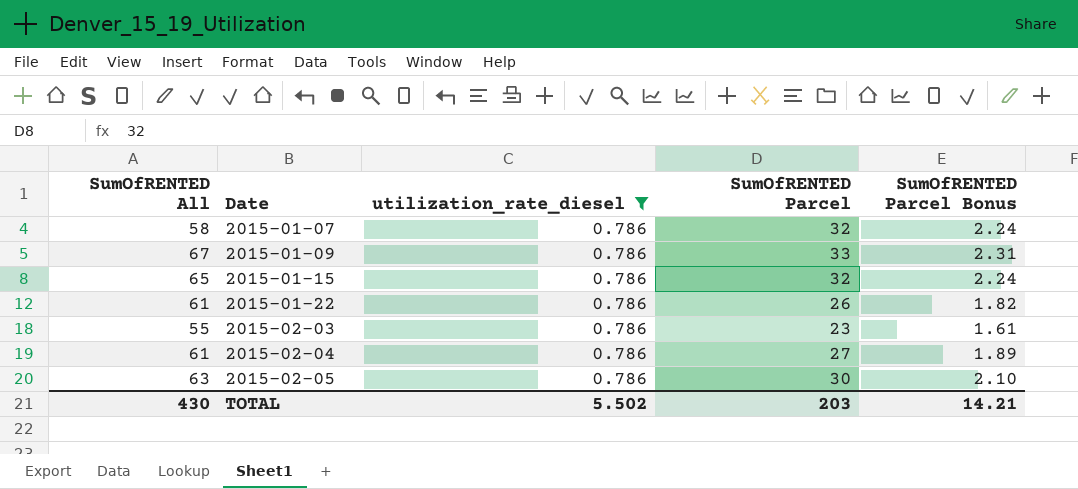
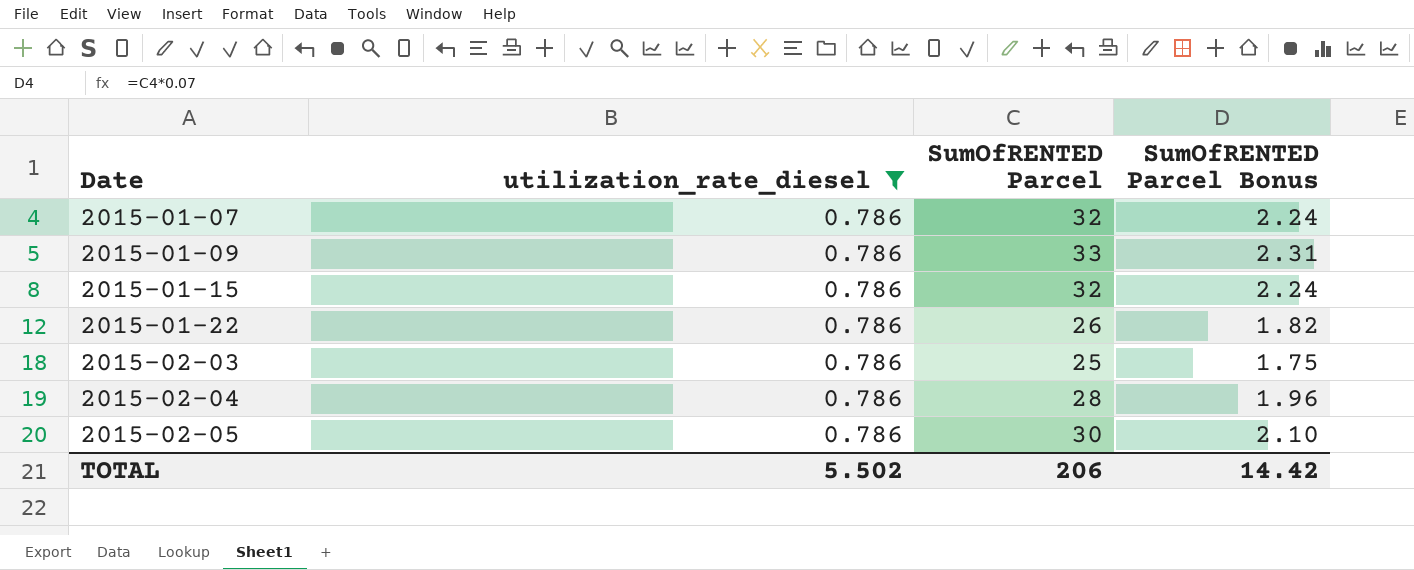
column SumOfRENTED All | position: 1 -> none
2015-02-03 | SumOfRENTED Parcel: 23 -> 25
2015-02-03 | SumOfRENTED Parcel Bonus: 1.61 -> 1.75
2015-02-04 | SumOfRENTED Parcel: 27 -> 28
2015-02-04 | SumOfRENTED Parcel Bonus: 1.89 -> 1.96
TOTAL | SumOfRENTED Parcel: 203 -> 206
TOTAL | SumOfRENTED Parcel Bonus: 14.21 -> 14.42

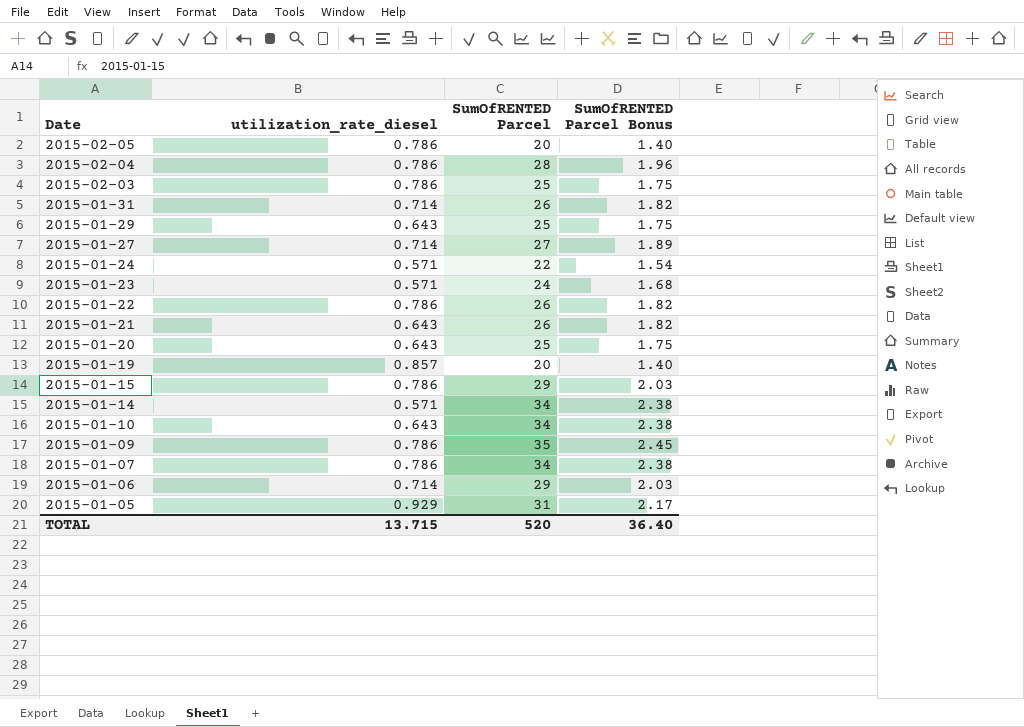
filter: utilization_rate_diesel = 0.786 -> none
row order: Date ascending -> Date descending
2015-02-05 | SumOfRENTED Parcel: 30 -> 20
2015-02-05 | SumOfRENTED Parcel Bonus: 2.10 -> 1.40
2015-01-15 | SumOfRENTED Parcel: 32 -> 29
2015-01-15 | SumOfRENTED Parcel Bonus: 2.24 -> 2.03
2015-01-09 | SumOfRENTED Parcel: 33 -> 35
2015-01-09 | SumOfRENTED Parcel Bonus: 2.31 -> 2.45
2015-01-07 | SumOfRENTED Parcel: 32 -> 34
2015-01-07 | SumOfRENTED Parcel Bonus: 2.24 -> 2.38
TOTAL | utilization_rate_diesel: 5.502 -> 13.715
TOTAL | SumOfRENTED Parcel: 206 -> 520
TOTAL | SumOfRENTED Parcel Bonus: 14.42 -> 36.40

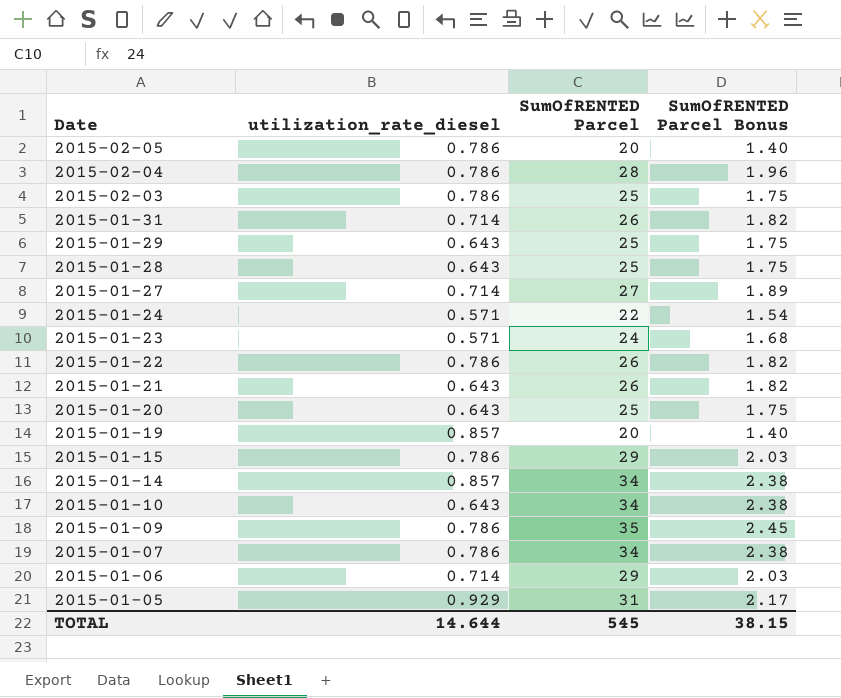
row 2015-01-28: none -> 0.643 | 25 | 1.75
2015-01-14 | utilization_rate_diesel: 0.571 -> 0.857
TOTAL | utilization_rate_diesel: 13.715 -> 14.644
TOTAL | SumOfRENTED Parcel: 520 -> 545
TOTAL | SumOfRENTED Parcel Bonus: 36.40 -> 38.15

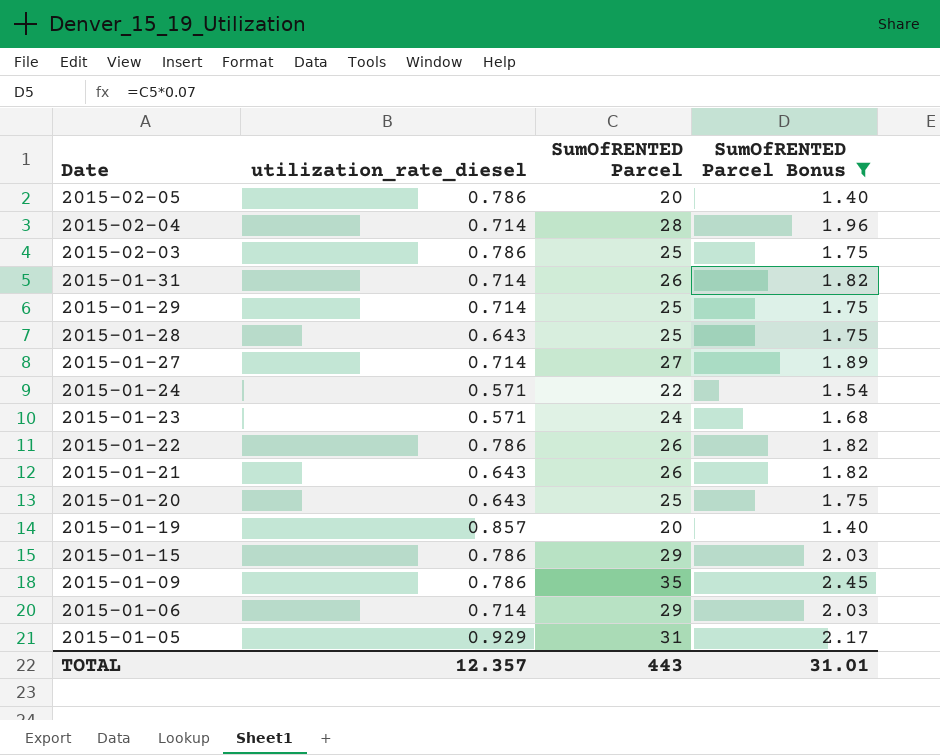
filter: none -> SumOfRENTED Parcel Bonus != 2.38
2015-02-04 | utilization_rate_diesel: 0.786 -> 0.714
2015-01-29 | utilization_rate_diesel: 0.643 -> 0.714
TOTAL | utilization_rate_diesel: 14.644 -> 12.357
TOTAL | SumOfRENTED Parcel: 545 -> 443
TOTAL | SumOfRENTED Parcel Bonus: 38.15 -> 31.01

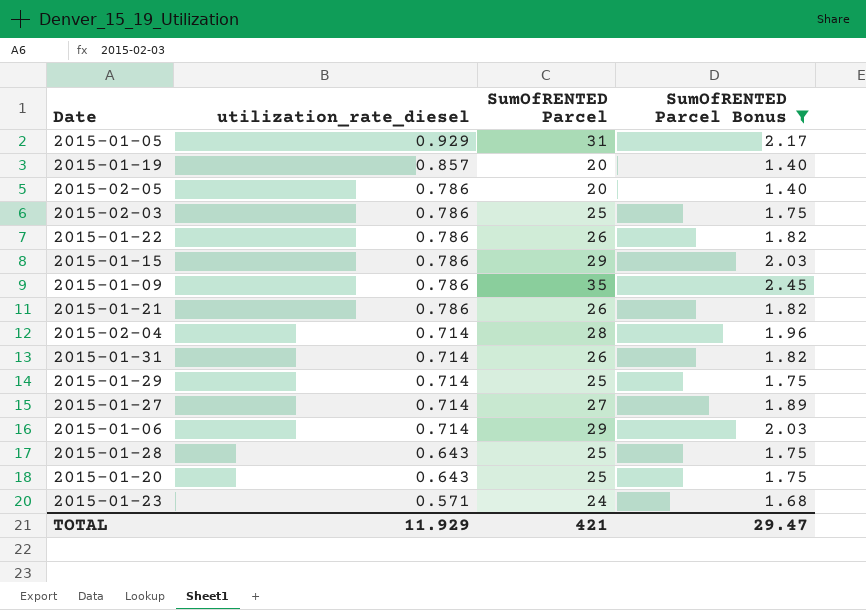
row order: Date descending -> utilization_rate_diesel descending
row 2015-01-24: 0.571 | 22 | 1.54 -> none
2015-01-21 | utilization_rate_diesel: 0.643 -> 0.786
TOTAL | utilization_rate_diesel: 12.357 -> 11.929
TOTAL | SumOfRENTED Parcel: 443 -> 421
TOTAL | SumOfRENTED Parcel Bonus: 31.01 -> 29.47

